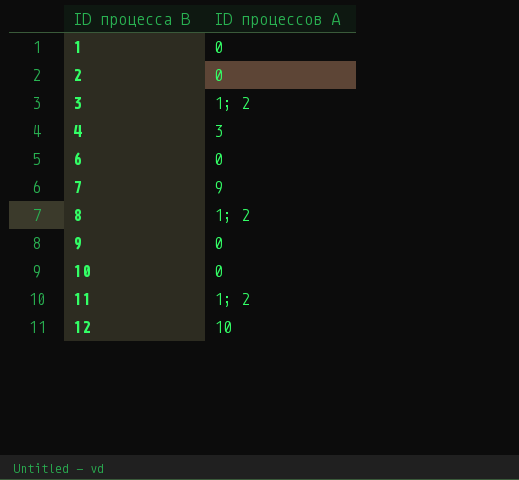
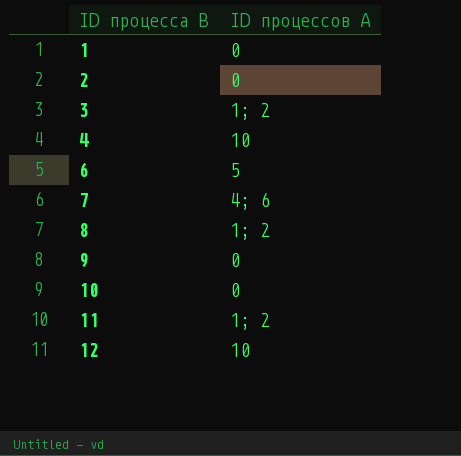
4 | ID процессов A: 3 -> 10
6 | ID процессов A: 0 -> 5
7 | ID процессов A: 9 -> 4; 6

